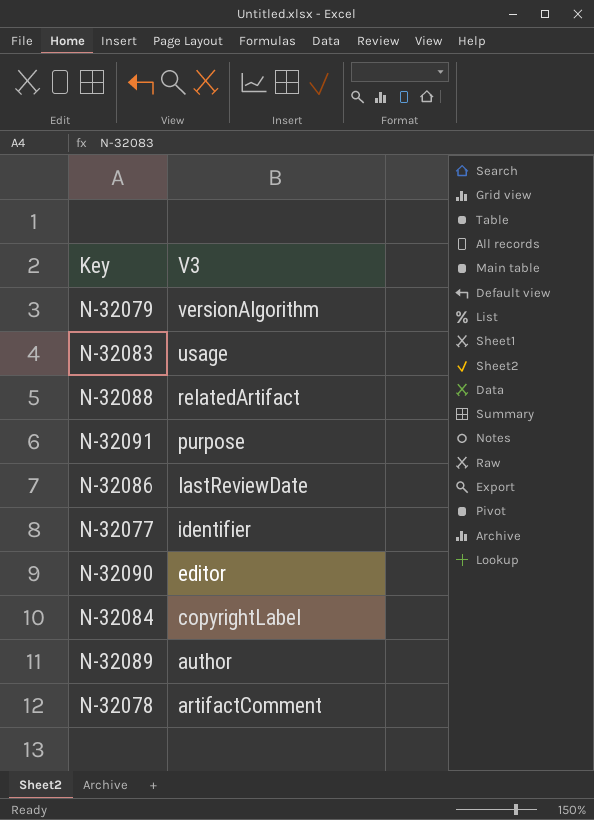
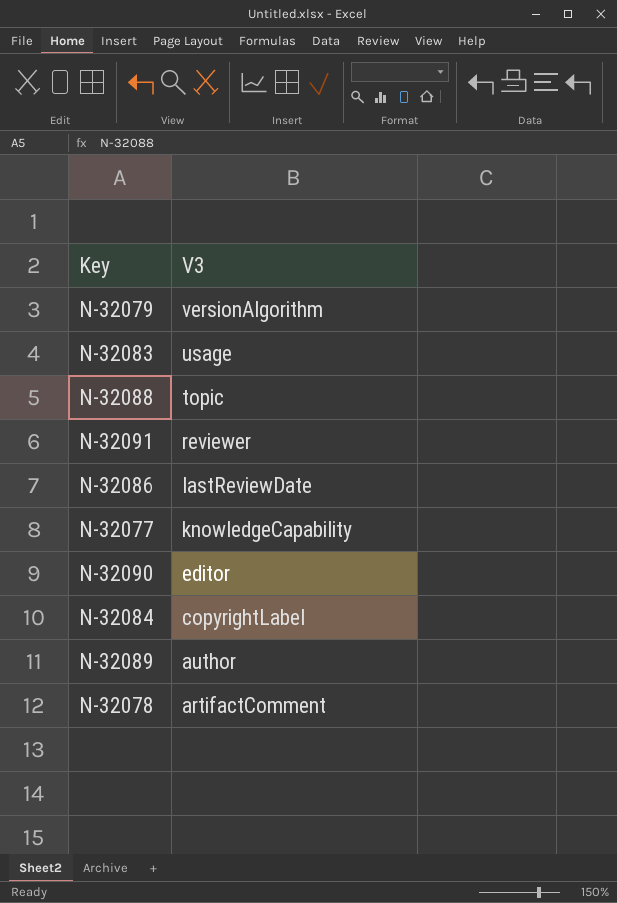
N-32088 | V3: relatedArtifact -> topic
N-32091 | V3: purpose -> reviewer
N-32077 | V3: identifier -> knowledgeCapability

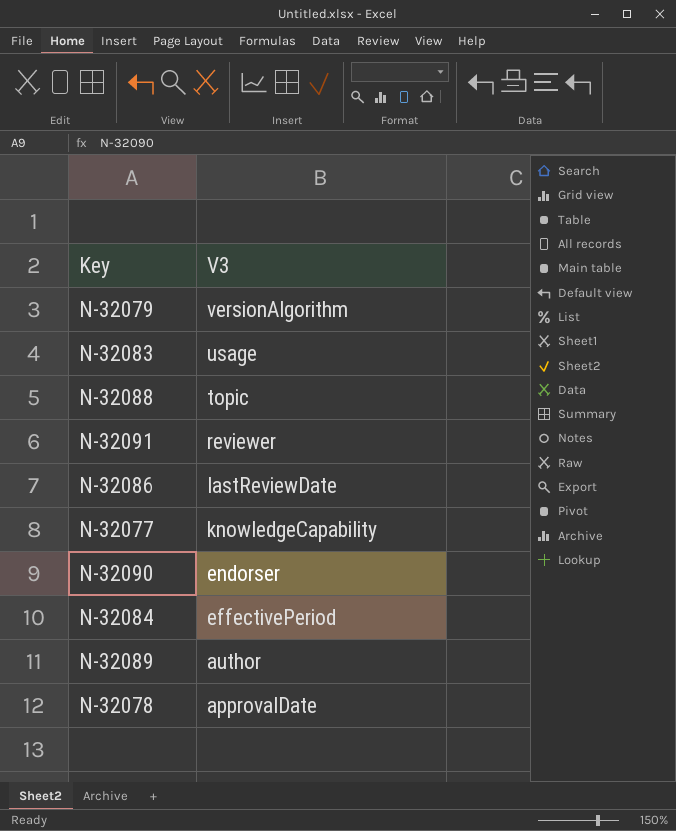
N-32090 | V3: editor -> endorser
N-32084 | V3: copyrightLabel -> effectivePeriod
N-32078 | V3: artifactComment -> approvalDate

